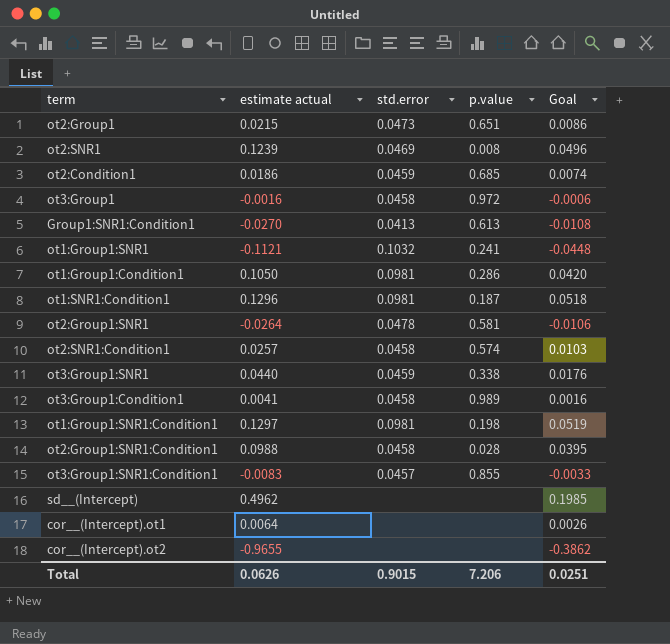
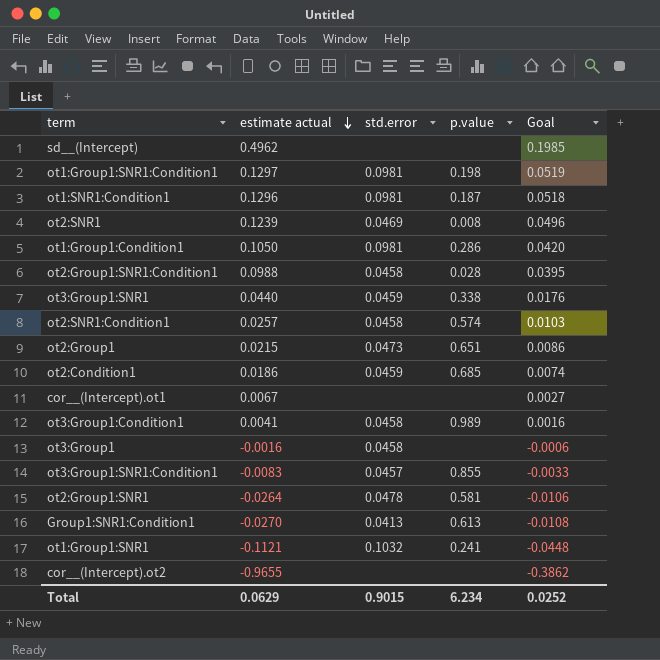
row order: none -> estimate actual descending
cor__(Intercept).ot1 | estimate actual: 0.0064 -> 0.0067
cor__(Intercept).ot1 | Goal: 0.0026 -> 0.0027
ot3:Group1 | p.value: 0.972 -> none
Total | estimate actual: 0.0626 -> 0.0629
Total | p.value: 7.206 -> 6.234
Total | Goal: 0.0251 -> 0.0252

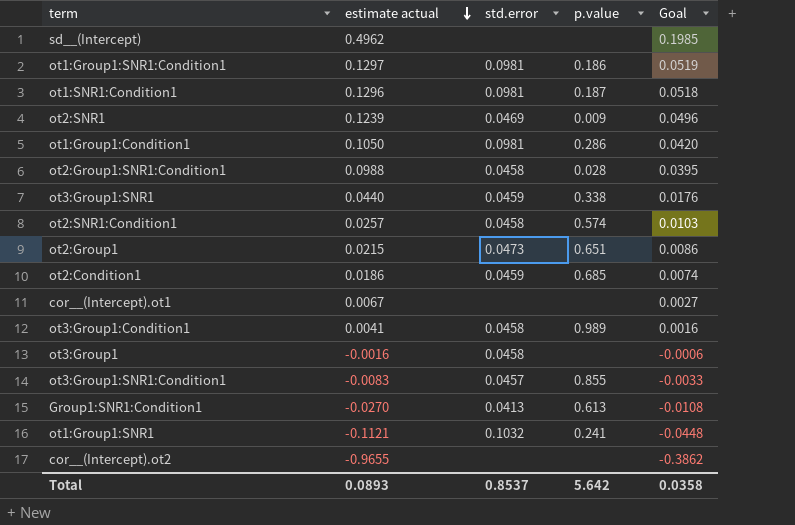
row ot2:Group1:SNR1: -0.0264 | 0.0478 | 0.581 | -0.0106 -> none
ot1:Group1:SNR1:Condition1 | p.value: 0.198 -> 0.186
ot2:SNR1 | p.value: 0.008 -> 0.009
Total | estimate actual: 0.0629 -> 0.0893
Total | std.error: 0.9015 -> 0.8537
Total | p.value: 6.234 -> 5.642
Total | Goal: 0.0252 -> 0.0358

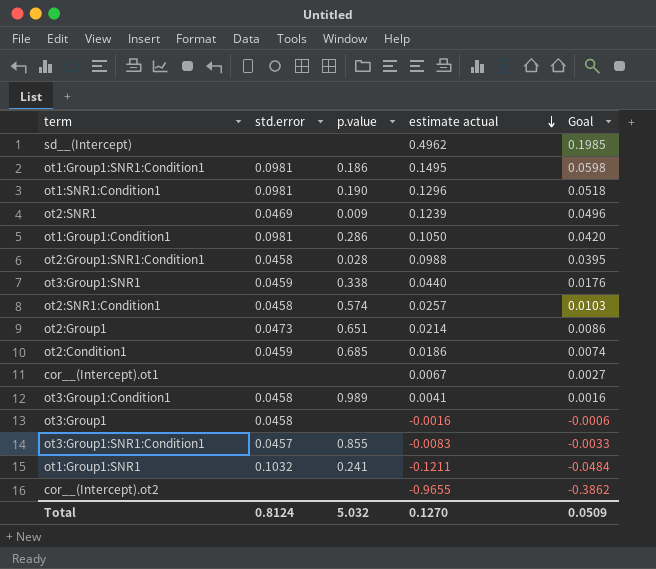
column estimate actual | position: 2 -> 4
row Group1:SNR1:Condition1: -0.0270 | 0.0413 | 0.613 | -0.0108 -> none
ot1:Group1:SNR1:Condition1 | estimate actual: 0.1297 -> 0.1495
ot1:Group1:SNR1:Condition1 | Goal: 0.0519 -> 0.0598
ot1:SNR1:Condition1 | p.value: 0.187 -> 0.190
ot2:Group1 | estimate actual: 0.0215 -> 0.0214
ot1:Group1:SNR1 | estimate actual: -0.1121 -> -0.1211
ot1:Group1:SNR1 | Goal: -0.0448 -> -0.0484
Total | std.error: 0.8537 -> 0.8124
Total | p.value: 5.642 -> 5.032
Total | estimate actual: 0.0893 -> 0.1270
Total | Goal: 0.0358 -> 0.0509

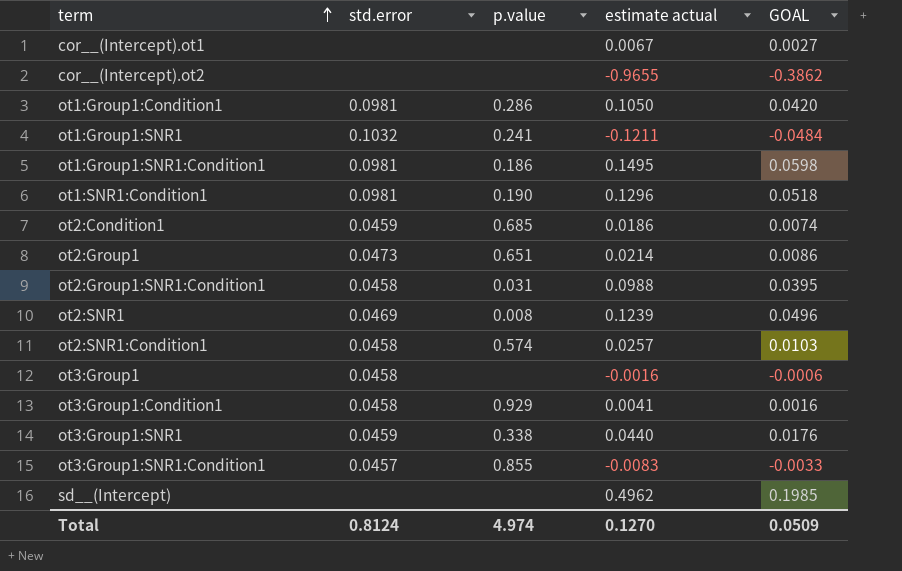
row order: estimate actual descending -> term ascending
column name: Goal -> GOAL
ot2:Group1:SNR1:Condition1 | p.value: 0.028 -> 0.031
ot2:SNR1 | p.value: 0.009 -> 0.008
ot3:Group1:Condition1 | p.value: 0.989 -> 0.929
Total | p.value: 5.032 -> 4.974

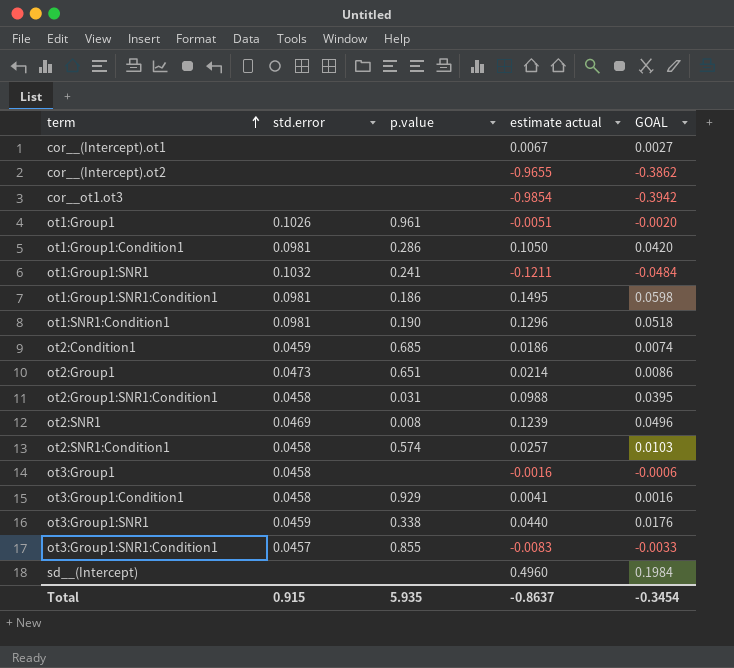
row cor__ot1.ot3: none -> none | none | -0.9854 | -0.3942
row ot1:Group1: none -> 0.1026 | 0.961 | -0.0051 | -0.0020
sd__(Intercept) | estimate actual: 0.4962 -> 0.4960
sd__(Intercept) | GOAL: 0.1985 -> 0.1984
Total | std.error: 0.8124 -> 0.915
Total | p.value: 4.974 -> 5.935
Total | estimate actual: 0.1270 -> -0.8637
Total | GOAL: 0.0509 -> -0.3454

